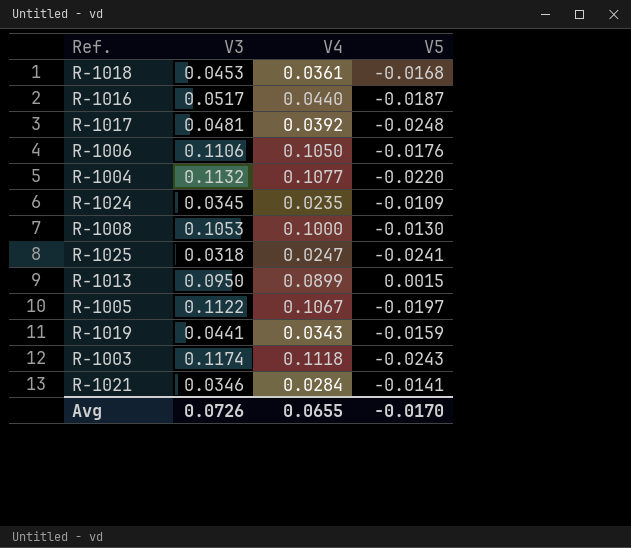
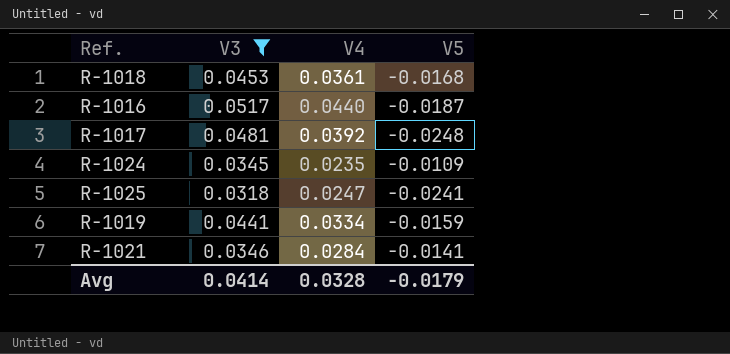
filter: none -> V3 <= 0.0517
R-1019 | V4: 0.0343 -> 0.0334
Avg | V3: 0.0726 -> 0.0414
Avg | V4: 0.0655 -> 0.0328
Avg | V5: -0.0170 -> -0.0179

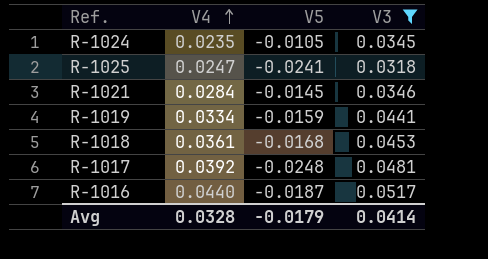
row order: none -> V4 ascending
column V3 | position: 2 -> 4
R-1024 | V5: -0.0109 -> -0.0105
R-1021 | V5: -0.0141 -> -0.0145

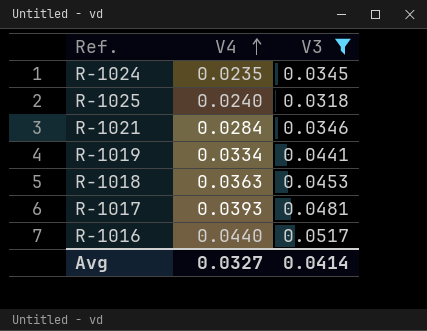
column V5 | position: 3 -> none
R-1025 | V4: 0.0247 -> 0.0240
R-1018 | V4: 0.0361 -> 0.0363
R-1017 | V4: 0.0392 -> 0.0393
Avg | V4: 0.0328 -> 0.0327

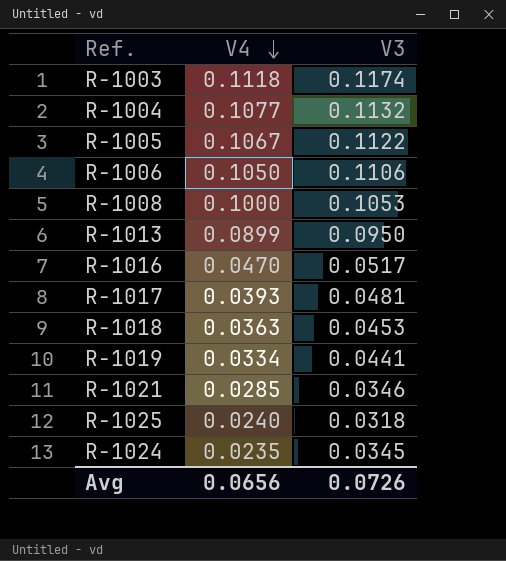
filter: V3 <= 0.0517 -> none
row order: V4 ascending -> V4 descending
R-1016 | V4: 0.0440 -> 0.0470
R-1021 | V4: 0.0284 -> 0.0285
Avg | V4: 0.0327 -> 0.0656
Avg | V3: 0.0414 -> 0.0726

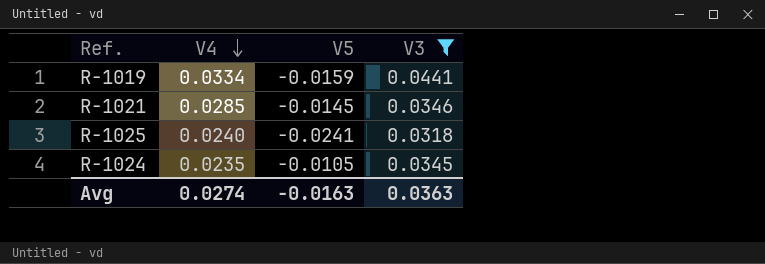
filter: none -> V3 <= 0.0441
column V5 | position: none -> 3
Avg | V4: 0.0656 -> 0.0274
Avg | V3: 0.0726 -> 0.0363

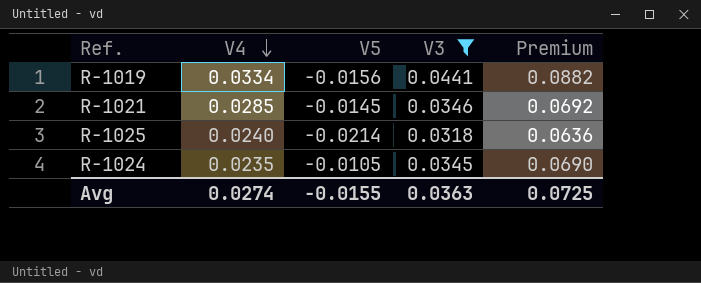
column Premium | formula: none -> [V3] * 2
R-1019 | V5: -0.0159 -> -0.0156
R-1025 | V5: -0.0241 -> -0.0214
Avg | V5: -0.0163 -> -0.0155

